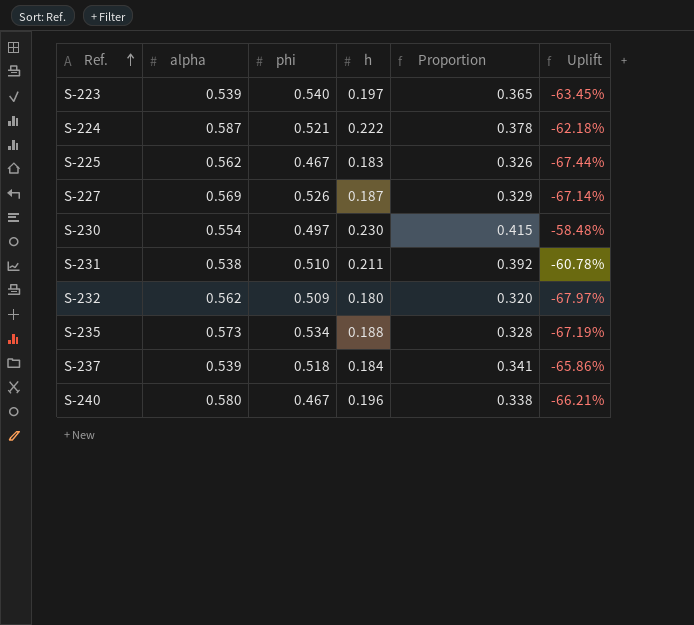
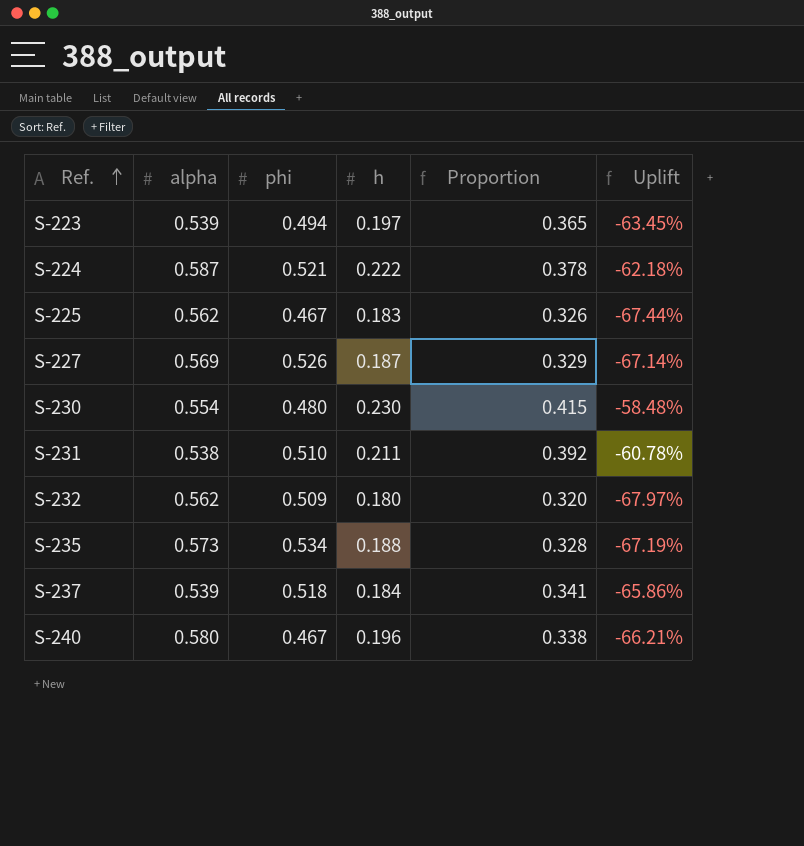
S-223 | phi: 0.540 -> 0.494
S-230 | phi: 0.497 -> 0.480

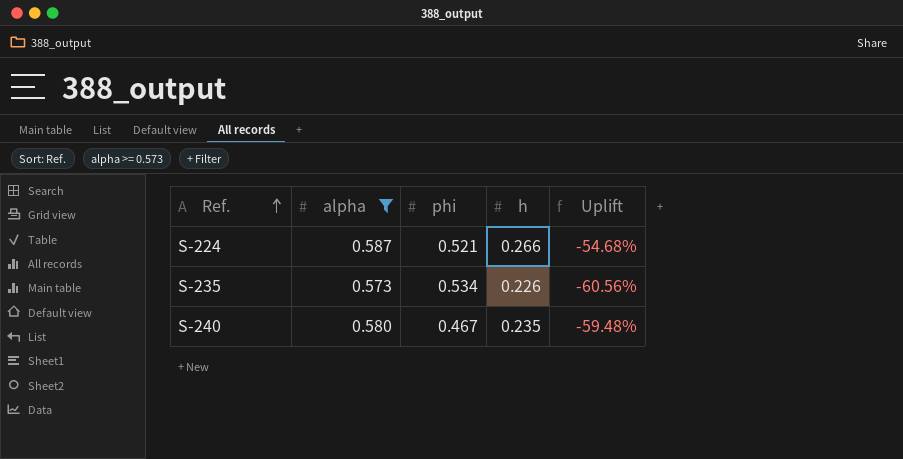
filter: none -> alpha >= 0.573
column Proportion | formula: [h] / [alpha] -> none
S-224 | h: 0.222 -> 0.266
S-224 | Uplift: -62.18% -> -54.68%
S-235 | h: 0.188 -> 0.226
S-235 | Uplift: -67.19% -> -60.56%
S-240 | h: 0.196 -> 0.235
S-240 | Uplift: -66.21% -> -59.48%

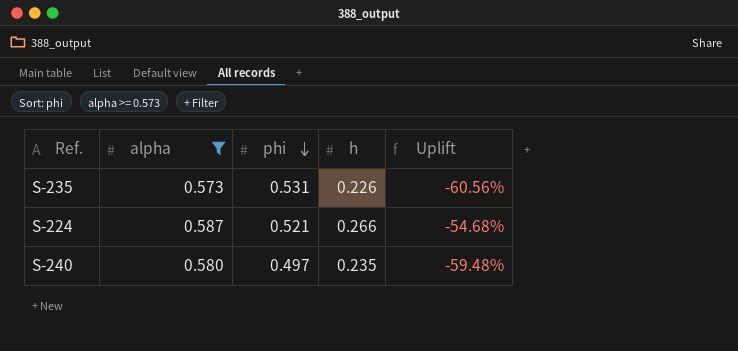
row order: Ref. ascending -> phi descending
S-235 | phi: 0.534 -> 0.531
S-240 | phi: 0.467 -> 0.497

